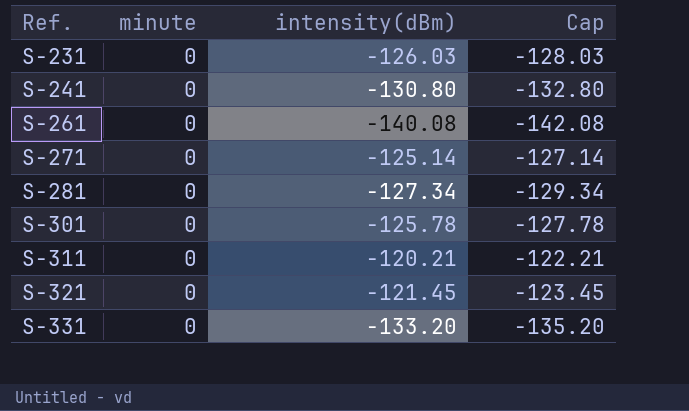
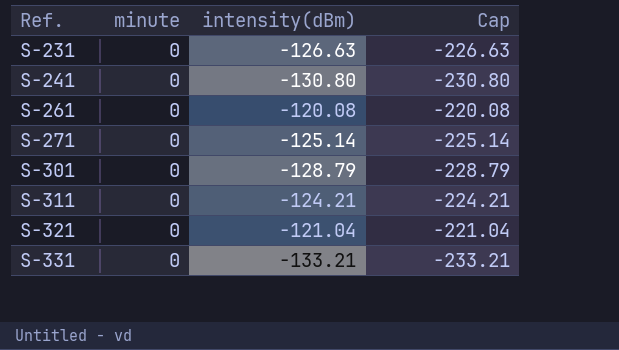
column Cap | formula: [intensity(dBm)] - 2 -> [intensity(dBm)] - 100
row S-281: 0 | -127.34 | -129.34 -> none
S-231 | intensity(dBm): -126.03 -> -126.63
S-261 | intensity(dBm): -140.08 -> -120.08
S-301 | intensity(dBm): -125.78 -> -128.79
S-311 | intensity(dBm): -120.21 -> -124.21
S-321 | intensity(dBm): -121.45 -> -121.04
S-331 | intensity(dBm): -133.20 -> -133.21

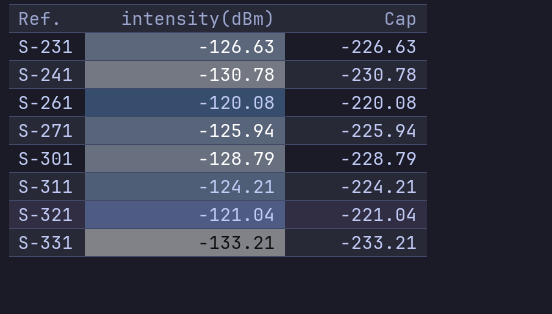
column minute | position: 2 -> none
S-241 | intensity(dBm): -130.80 -> -130.78
S-241 | Cap: -230.80 -> -230.78
S-271 | intensity(dBm): -125.14 -> -125.94
S-271 | Cap: -225.14 -> -225.94

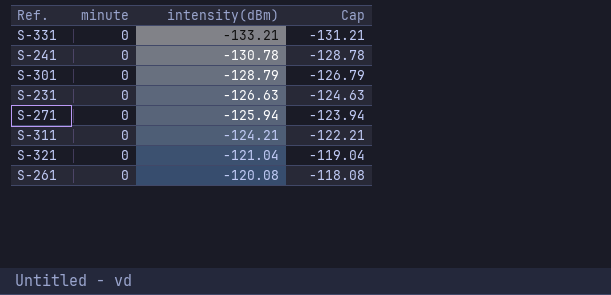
row order: Ref. ascending -> intensity(dBm) ascending
column minute | position: none -> 2
column Cap | formula: [intensity(dBm)] - 100 -> [intensity(dBm)] + 2

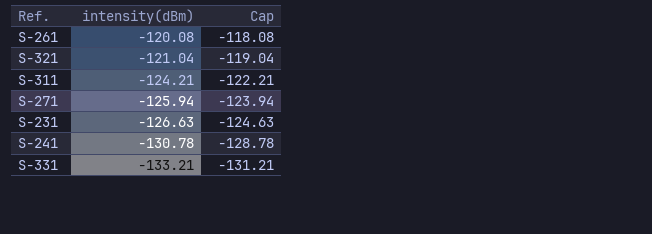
row order: intensity(dBm) ascending -> intensity(dBm) descending
column minute | position: 2 -> none
row S-301: 0 | -128.79 | -126.79 -> none

